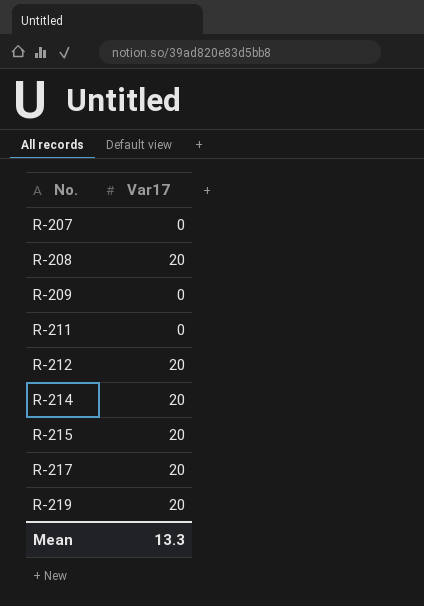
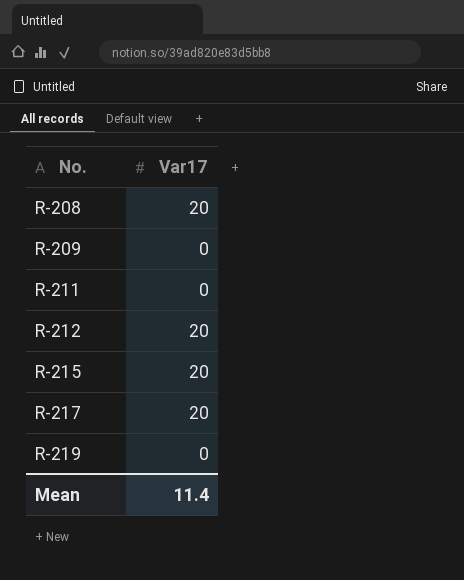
row R-207: 0 -> none
row R-214: 20 -> none
R-219 | Var17: 20 -> 0
Mean | Var17: 13.3 -> 11.4

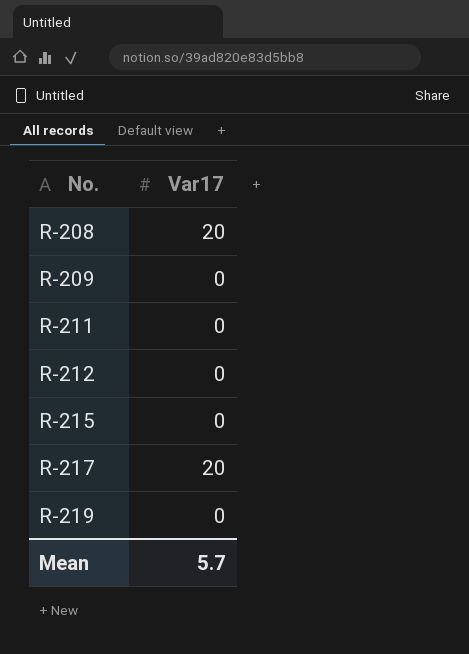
R-212 | Var17: 20 -> 0
R-215 | Var17: 20 -> 0
Mean | Var17: 11.4 -> 5.7

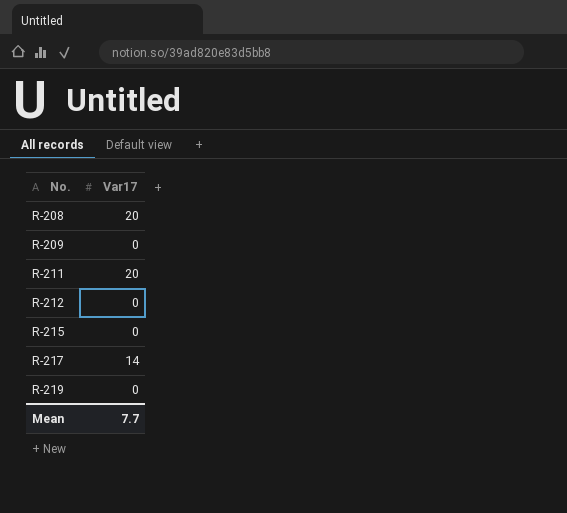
R-211 | Var17: 0 -> 20
R-217 | Var17: 20 -> 14
Mean | Var17: 5.7 -> 7.7

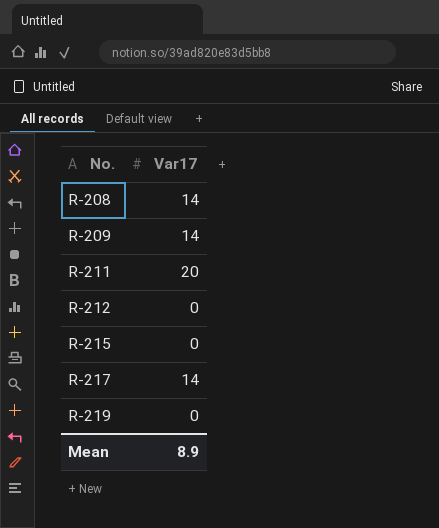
R-208 | Var17: 20 -> 14
R-209 | Var17: 0 -> 14
Mean | Var17: 7.7 -> 8.9

